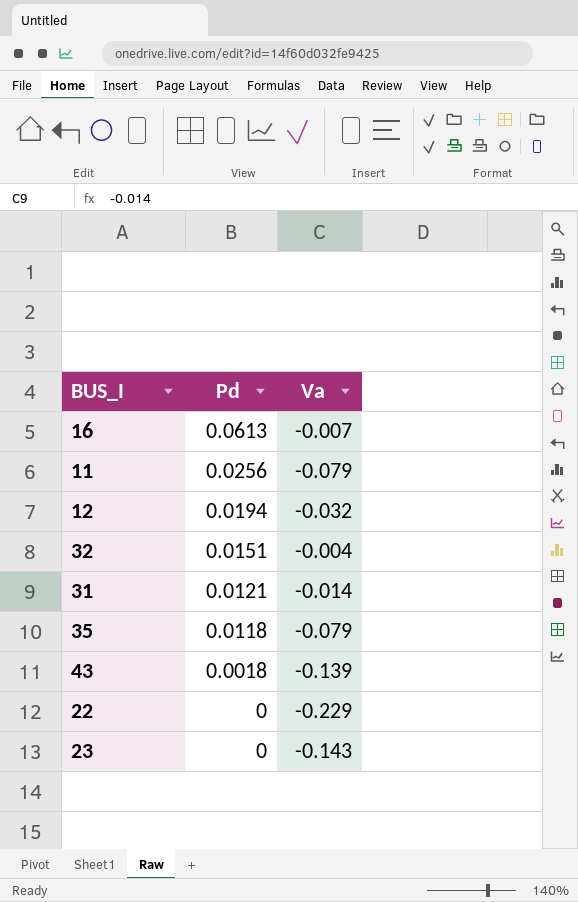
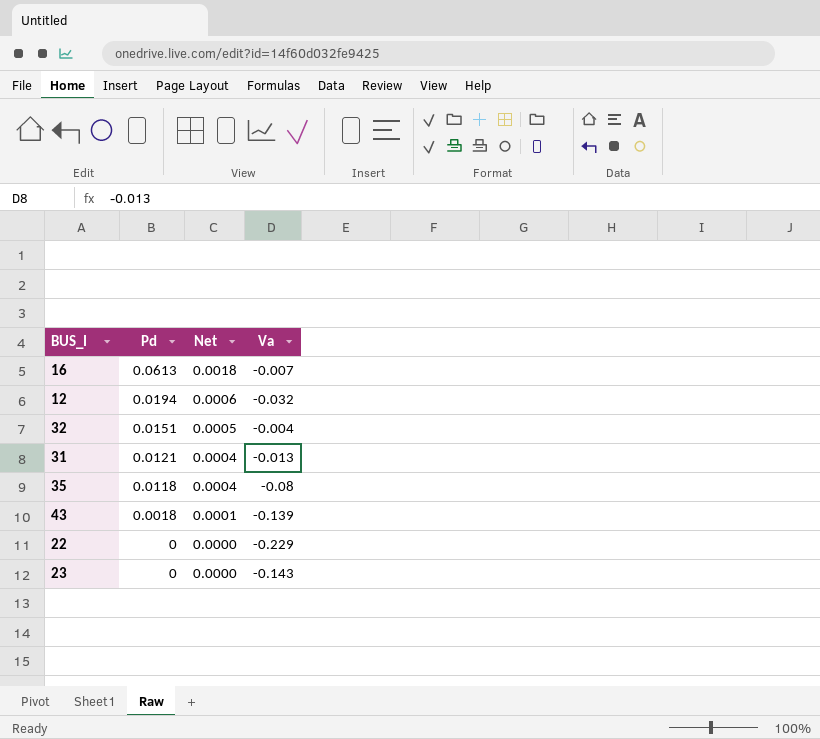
column Net | formula: none -> [Pd] * 0.03
row 11: 0.0256 | -0.079 -> none
31 | Va: -0.014 -> -0.013
35 | Va: -0.079 -> -0.08

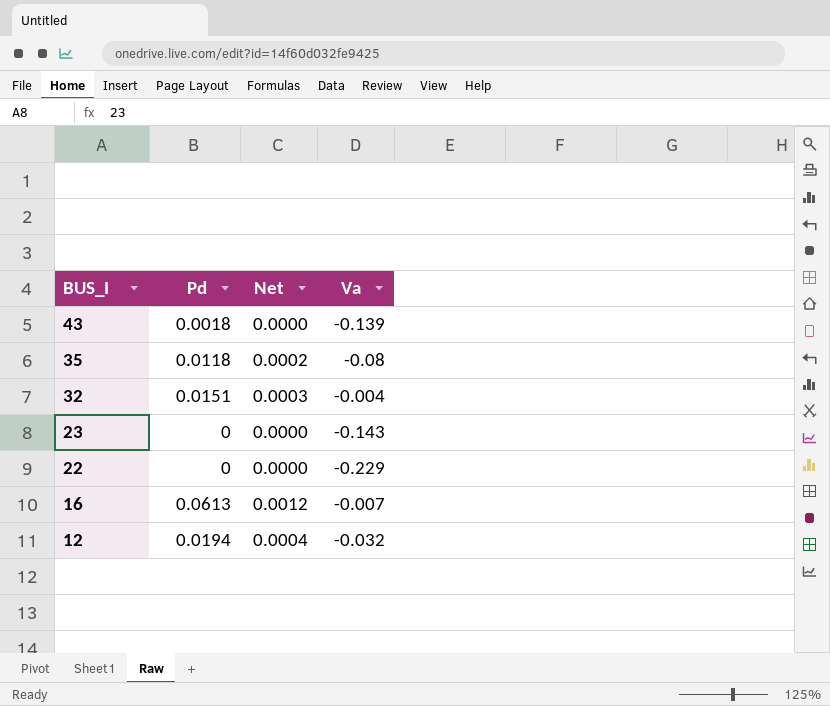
row order: Pd descending -> BUS_I descending
column Net | formula: [Pd] * 0.03 -> [Pd] * 0.02
row 31: 0.0121 | 0.0004 | -0.013 -> none

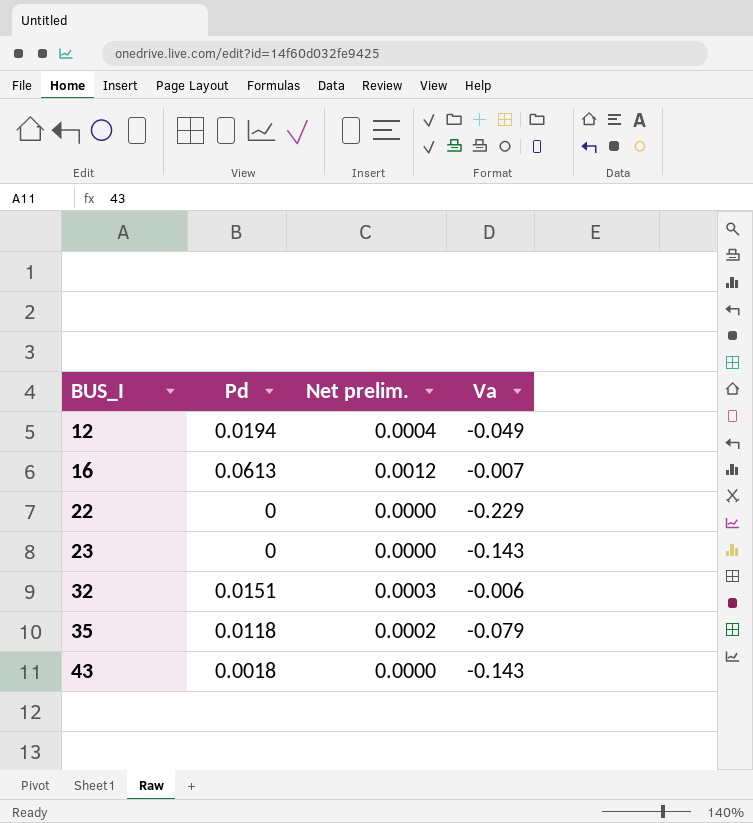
row order: BUS_I descending -> BUS_I ascending
column name: Net -> Net prelim.
12 | Va: -0.032 -> -0.049
32 | Va: -0.004 -> -0.006
35 | Va: -0.08 -> -0.079
43 | Va: -0.139 -> -0.143

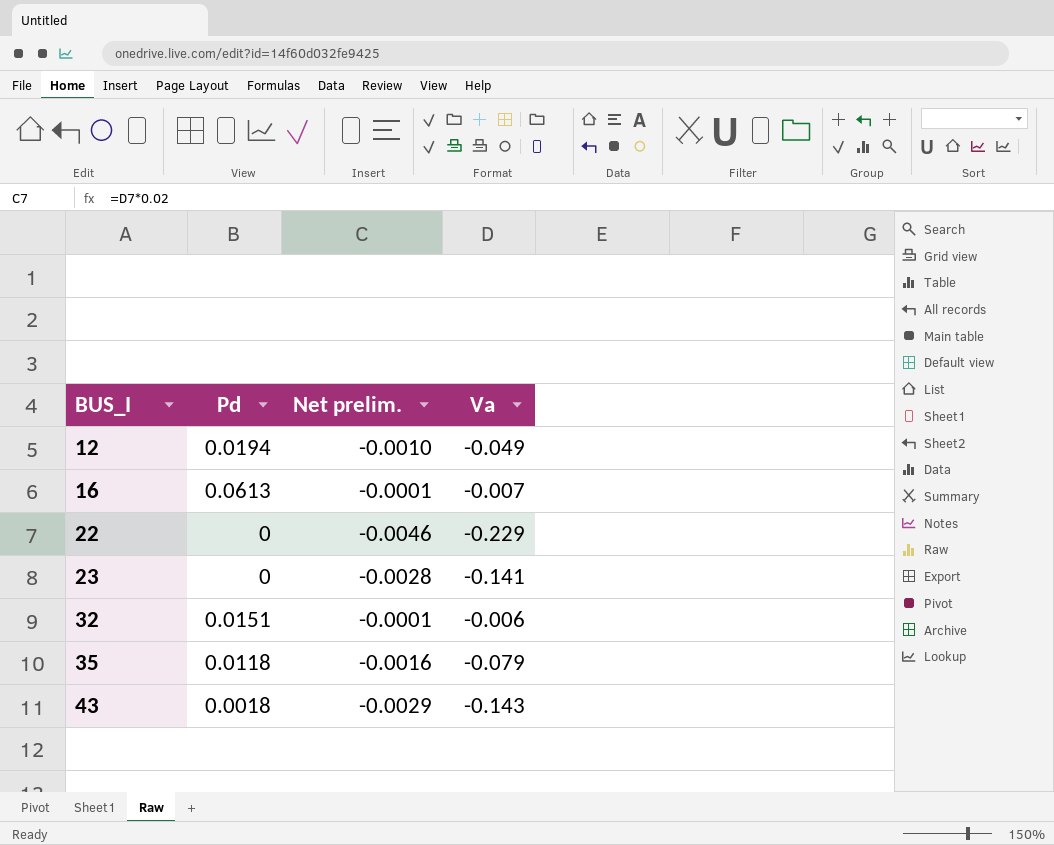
column Net prelim. | formula: [Pd] * 0.02 -> [Va] * 0.02
23 | Va: -0.143 -> -0.141

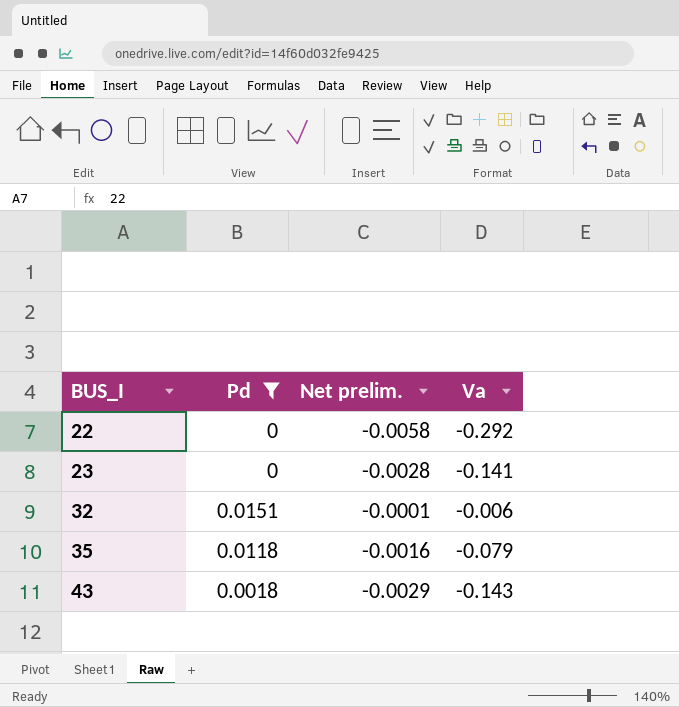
filter: none -> Pd <= 0.0151
22 | Net prelim.: -0.0046 -> -0.0058
22 | Va: -0.229 -> -0.292

